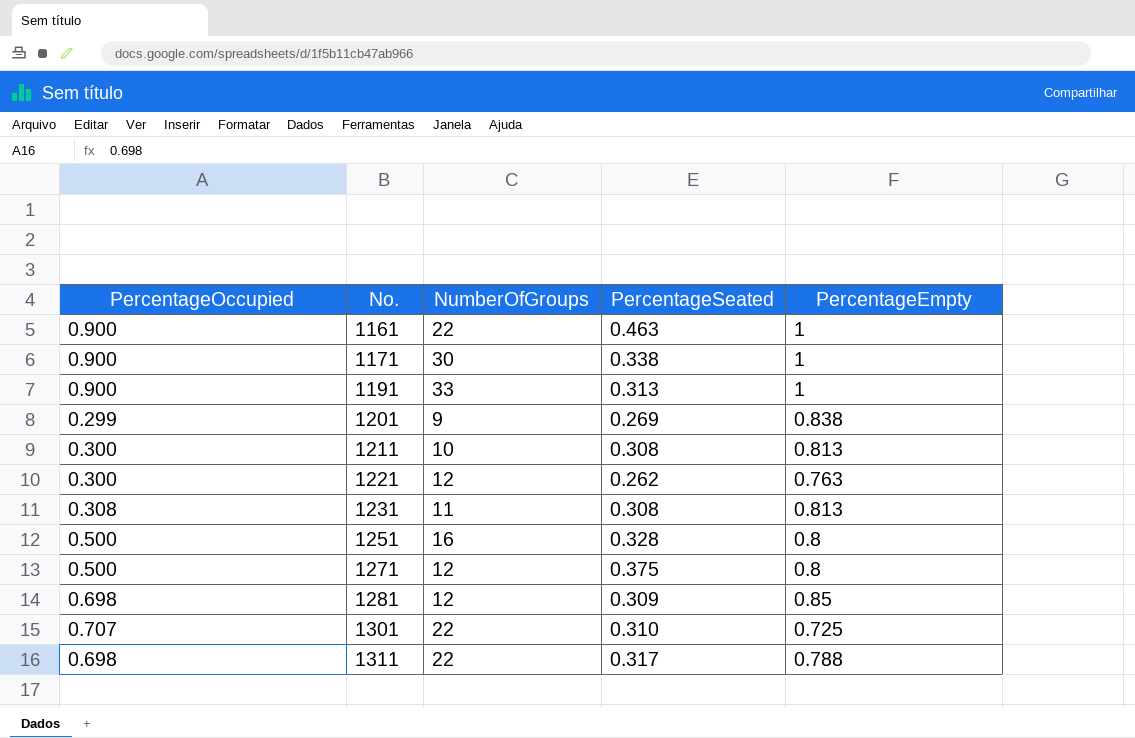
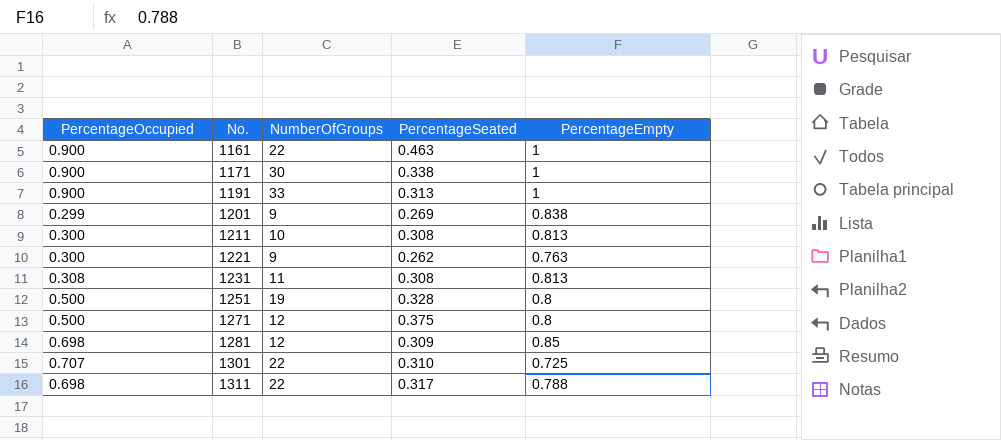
1221 | NumberOfGroups: 12 -> 9
1251 | NumberOfGroups: 16 -> 19

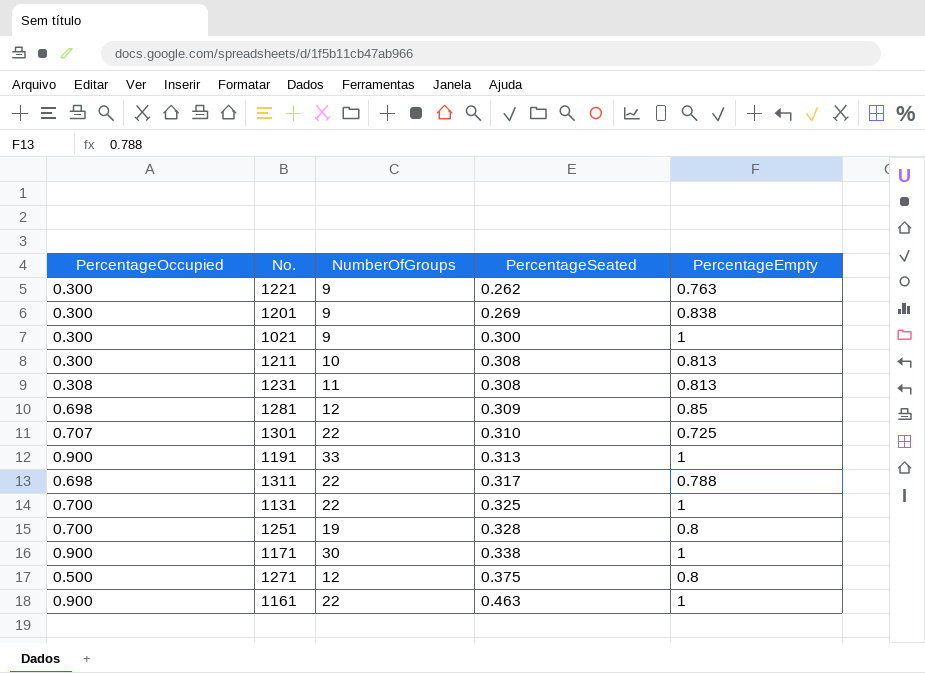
row order: No. ascending -> PercentageSeated ascending
1201 | PercentageOccupied: 0.299 -> 0.300
row 1021: none -> 0.300 | 9 | 0.300 | 1
row 1131: none -> 0.700 | 22 | 0.325 | 1
1251 | PercentageOccupied: 0.500 -> 0.700

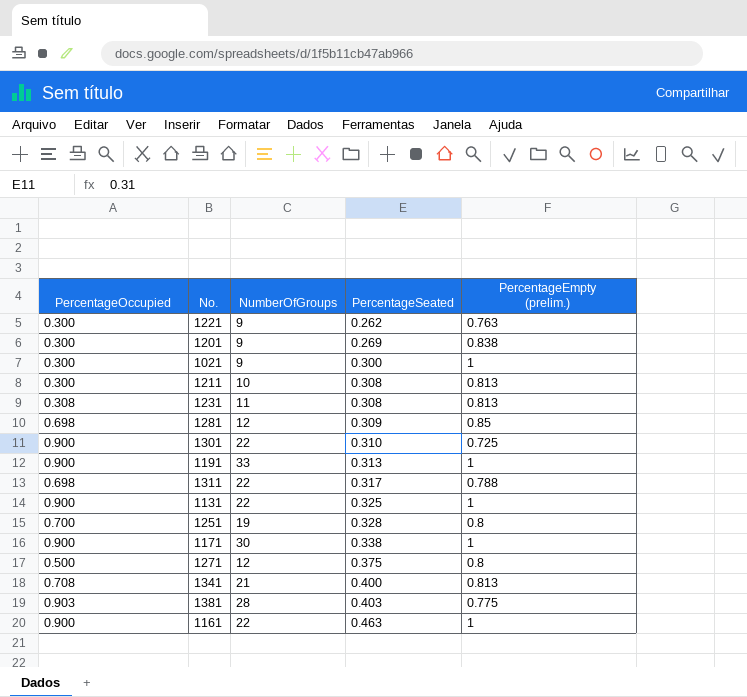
column name: PercentageEmpty -> PercentageEmpty (prelim.)
1301 | PercentageOccupied: 0.707 -> 0.900
1131 | PercentageOccupied: 0.700 -> 0.900
row 1341: none -> 0.708 | 21 | 0.400 | 0.813
row 1381: none -> 0.903 | 28 | 0.403 | 0.775

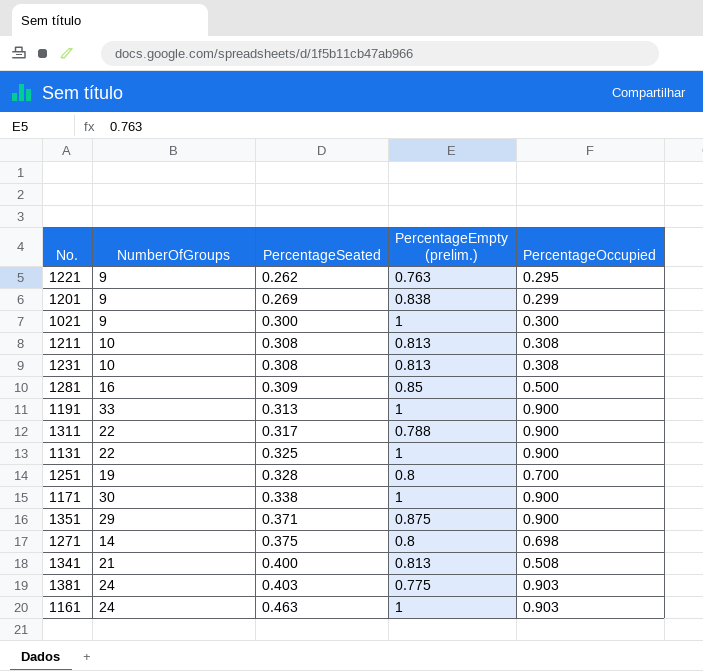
column PercentageOccupied | position: 1 -> 5
row 1301: 0.900 | 22 | 0.310 | 0.725 -> none
1221 | PercentageOccupied: 0.300 -> 0.295
1201 | PercentageOccupied: 0.300 -> 0.299
1211 | PercentageOccupied: 0.300 -> 0.308
1231 | NumberOfGroups: 11 -> 10
1281 | NumberOfGroups: 12 -> 16
1281 | PercentageOccupied: 0.698 -> 0.500
1311 | PercentageOccupied: 0.698 -> 0.900
row 1351: none -> 29 | 0.371 | 0.875 | 0.900
1271 | NumberOfGroups: 12 -> 14
1271 | PercentageOccupied: 0.500 -> 0.698
1341 | PercentageOccupied: 0.708 -> 0.508
1381 | NumberOfGroups: 28 -> 24
1161 | NumberOfGroups: 22 -> 24
1161 | PercentageOccupied: 0.900 -> 0.903

